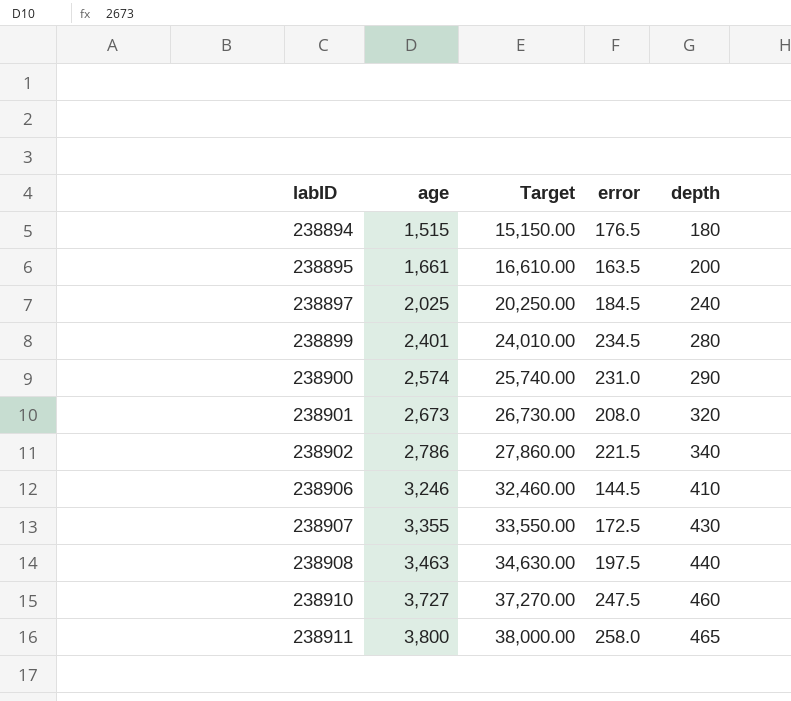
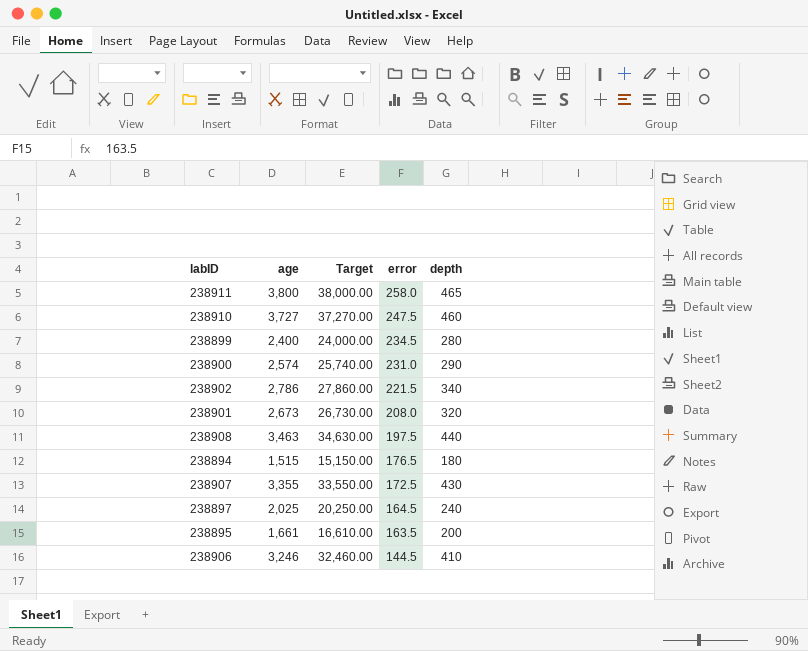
row order: labID ascending -> error descending
238899 | age: 2,401 -> 2,400
238899 | Target: 24,010.00 -> 24,000.00
238897 | error: 184.5 -> 164.5

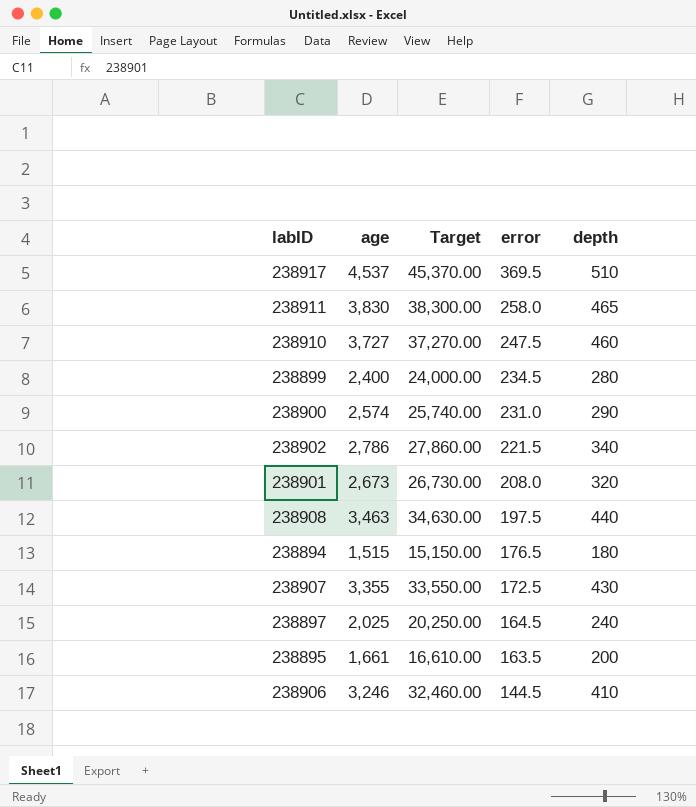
row 238917: none -> 4,537 | 45,370.00 | 369.5 | 510
238911 | age: 3,800 -> 3,830
238911 | Target: 38,000.00 -> 38,300.00

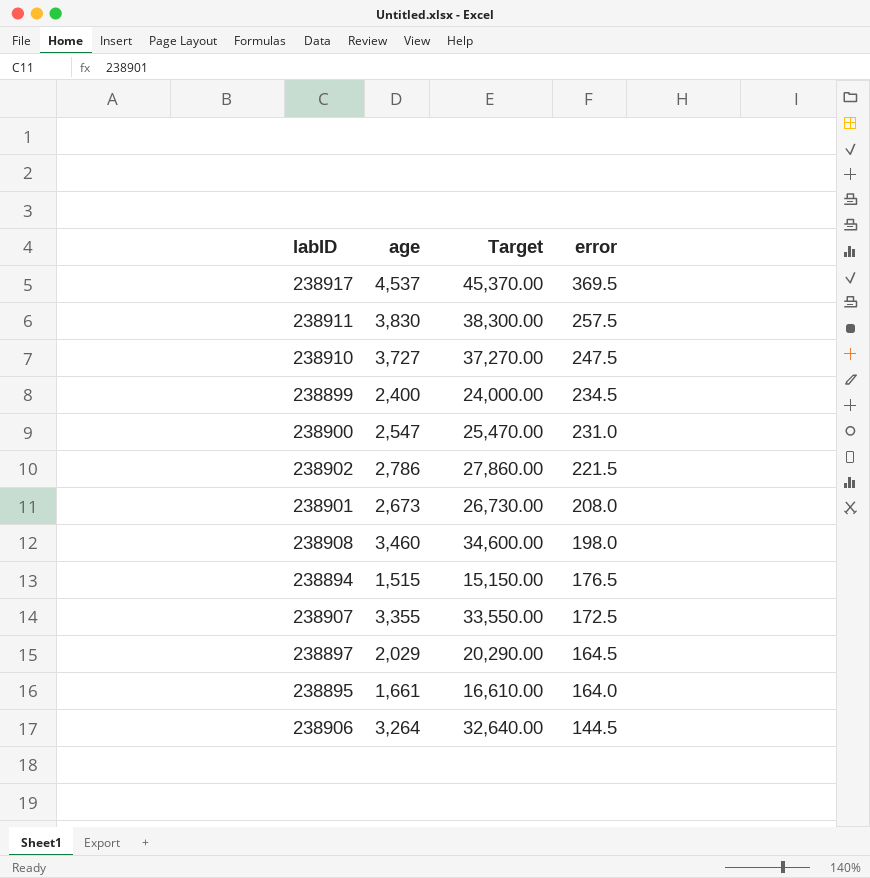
column depth | position: 5 -> none
238911 | error: 258.0 -> 257.5
238900 | age: 2,574 -> 2,547
238900 | Target: 25,740.00 -> 25,470.00
238908 | age: 3,463 -> 3,460
238908 | Target: 34,630.00 -> 34,600.00
238908 | error: 197.5 -> 198.0
238897 | age: 2,025 -> 2,029
238897 | Target: 20,250.00 -> 20,290.00
238895 | error: 163.5 -> 164.0
238906 | age: 3,246 -> 3,264
238906 | Target: 32,460.00 -> 32,640.00

